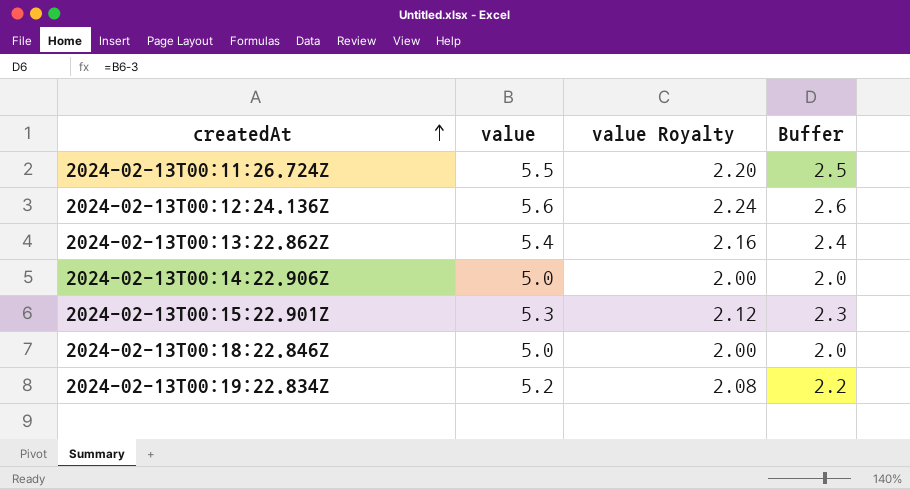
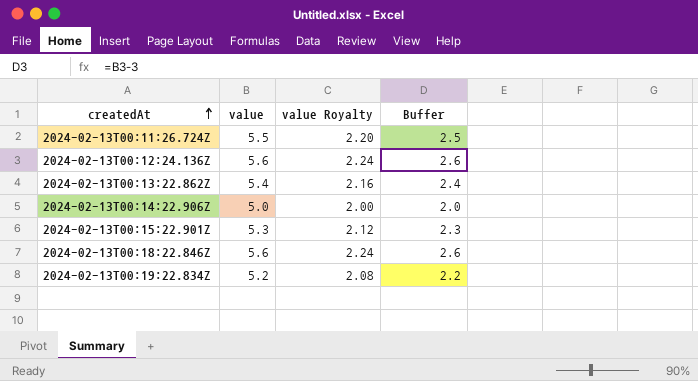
2024-02-13T00:18:22.846Z | value: 5.0 -> 5.6
2024-02-13T00:18:22.846Z | value Royalty: 2.00 -> 2.24
2024-02-13T00:18:22.846Z | Buffer: 2.0 -> 2.6

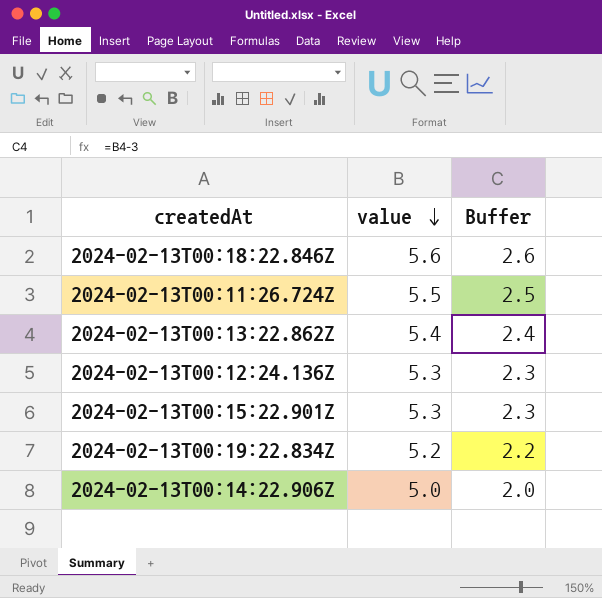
row order: createdAt ascending -> value descending
column value Royalty | formula: [value] * 0.4 -> none
2024-02-13T00:12:24.136Z | value: 5.6 -> 5.3
2024-02-13T00:12:24.136Z | Buffer: 2.6 -> 2.3

